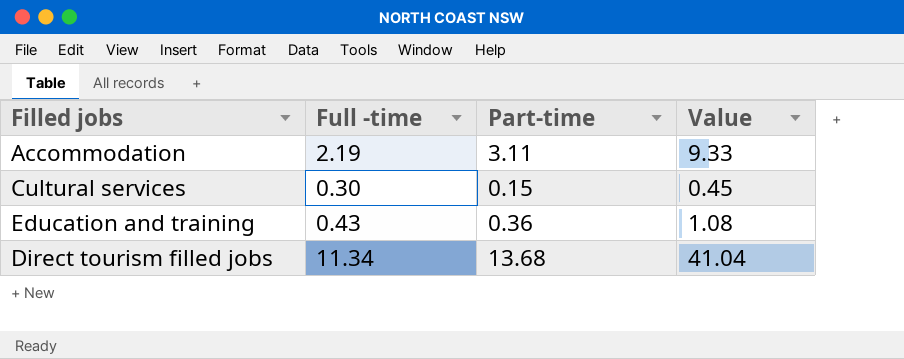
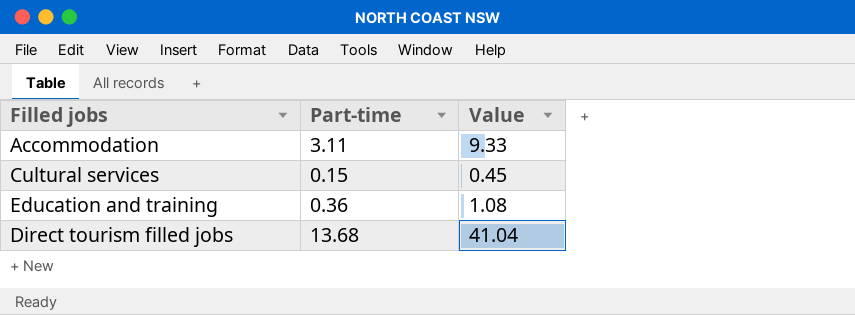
column Full -time | position: 2 -> none

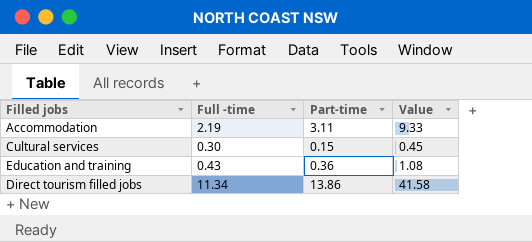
column Full -time | position: none -> 2
Direct tourism filled jobs | Part-time: 13.68 -> 13.86
Direct tourism filled jobs | Value: 41.04 -> 41.58

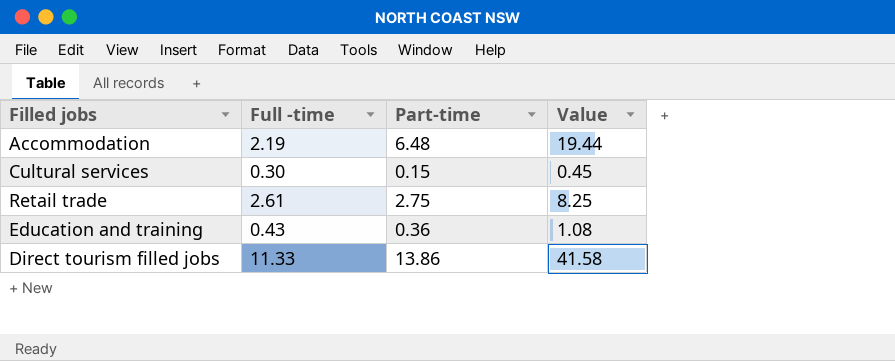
Accommodation | Part-time: 3.11 -> 6.48
Accommodation | Value: 9.33 -> 19.44
row Retail trade: none -> 2.61 | 2.75 | 8.25
Direct tourism filled jobs | Full -time: 11.34 -> 11.33

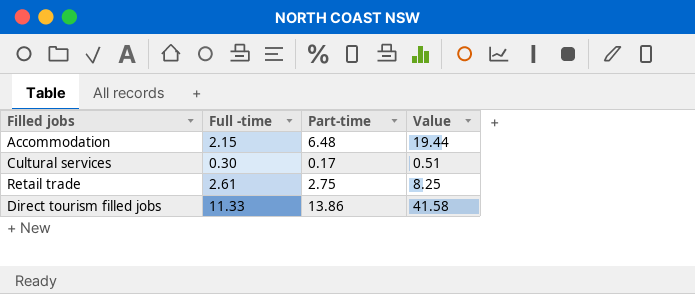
row Education and training: 0.43 | 0.36 | 1.08 -> none
Accommodation | Full -time: 2.19 -> 2.15
Cultural services | Part-time: 0.15 -> 0.17
Cultural services | Value: 0.45 -> 0.51

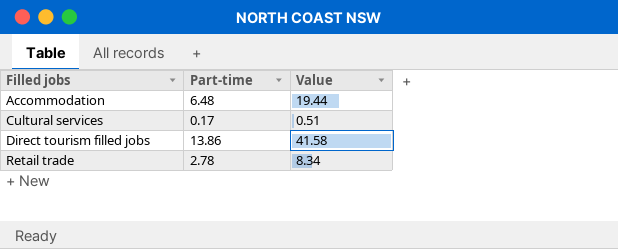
row order: none -> Filled jobs ascending
column Full -time | position: 2 -> none
Retail trade | Part-time: 2.75 -> 2.78
Retail trade | Value: 8.25 -> 8.34

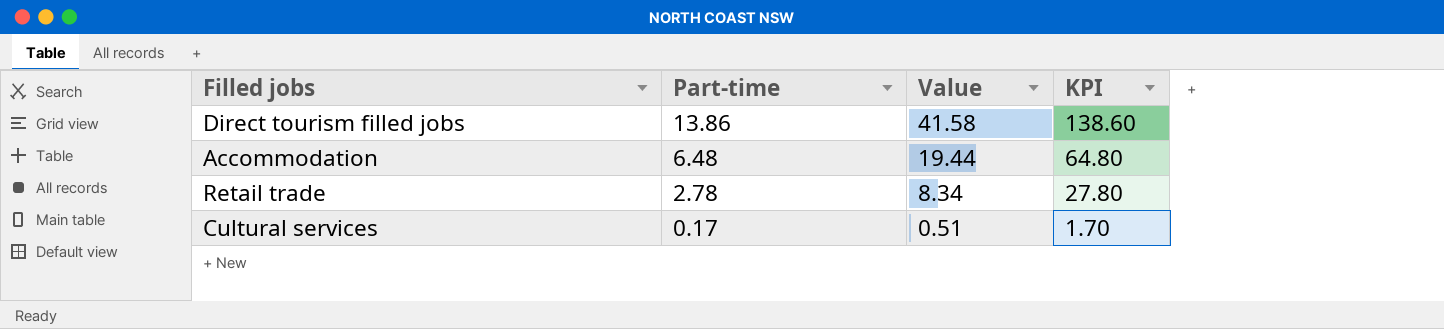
row order: Filled jobs ascending -> Part-time descending
column KPI | formula: none -> [Part-time] * 10

